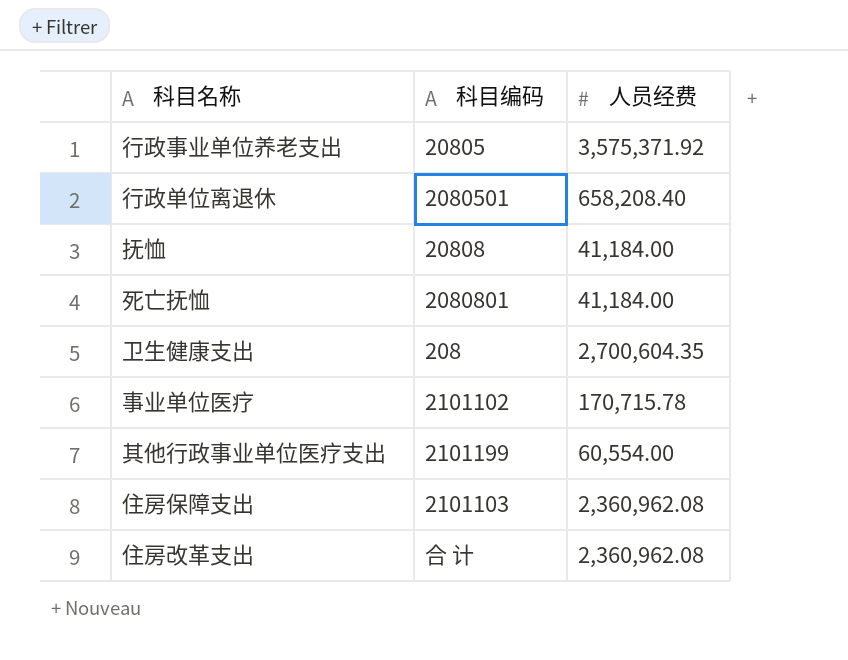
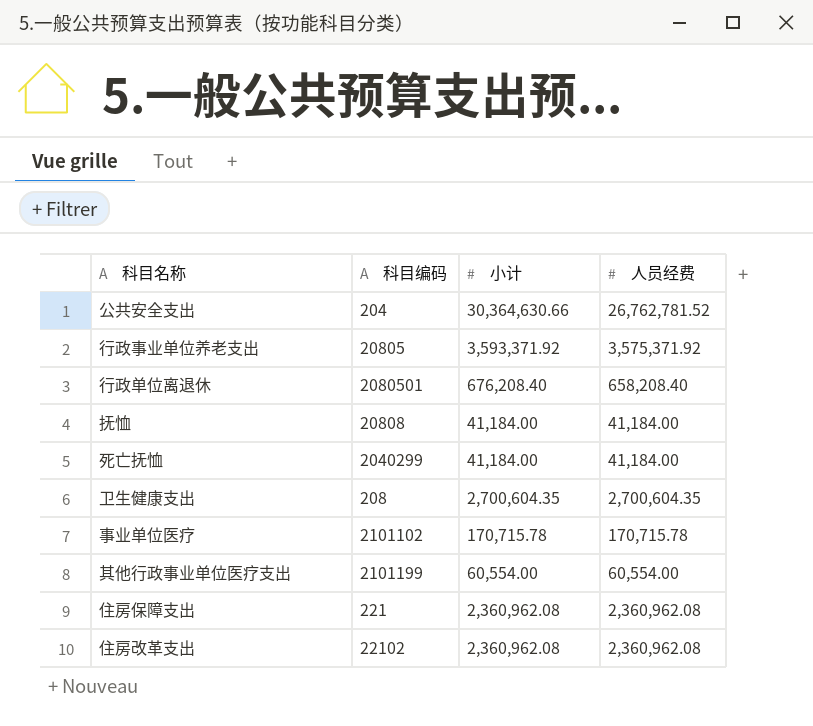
column 小计 | position: none -> 3
row 公共安全支出: none -> 204 | 30,364,630.66 | 26,762,781.52
死亡抚恤 | 科目编码: 2080801 -> 2040299
住房保障支出 | 科目编码: 2101103 -> 221
住房改革支出 | 科目编码: 合 计 -> 22102

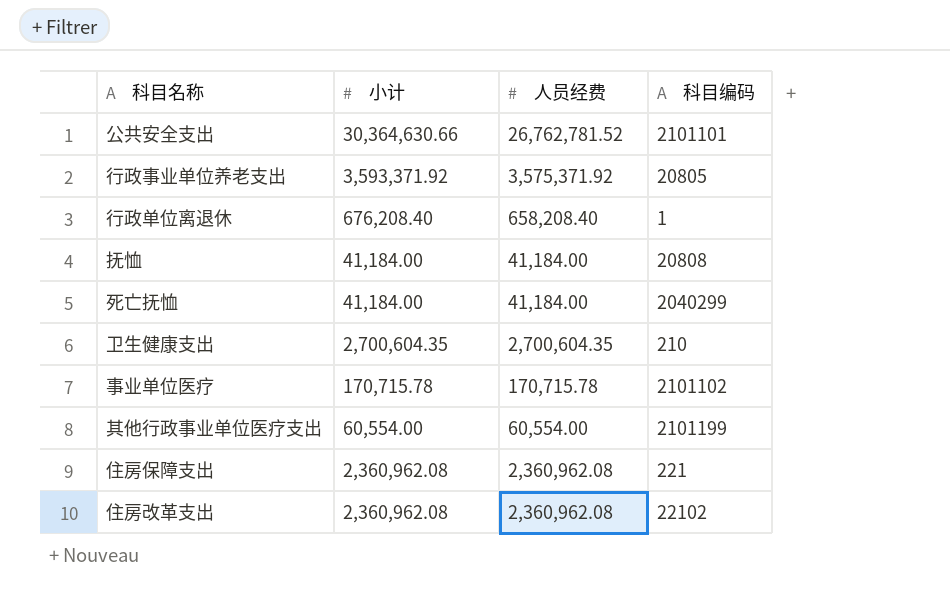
column 科目编码 | position: 2 -> 4
公共安全支出 | 科目编码: 204 -> 2101101
行政单位离退休 | 科目编码: 2080501 -> 1
卫生健康支出 | 科目编码: 208 -> 210

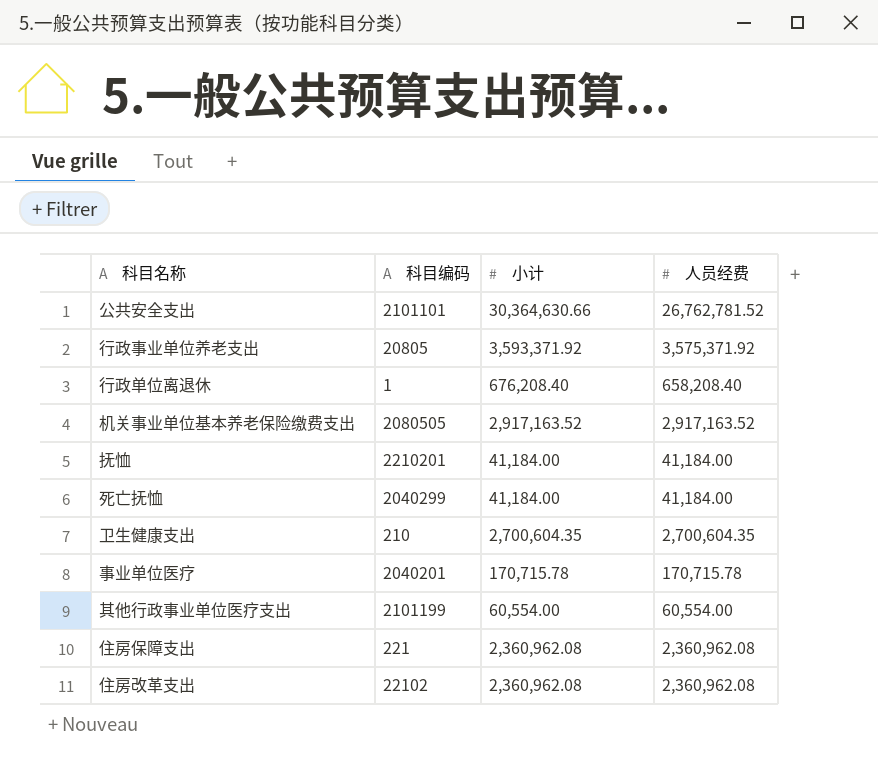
column 科目编码 | position: 4 -> 2
row 机关事业单位基本养老保险缴费支出: none -> 2080505 | 2,917,163.52 | 2,917,163.52
抚恤 | 科目编码: 20808 -> 2210201
事业单位医疗 | 科目编码: 2101102 -> 2040201

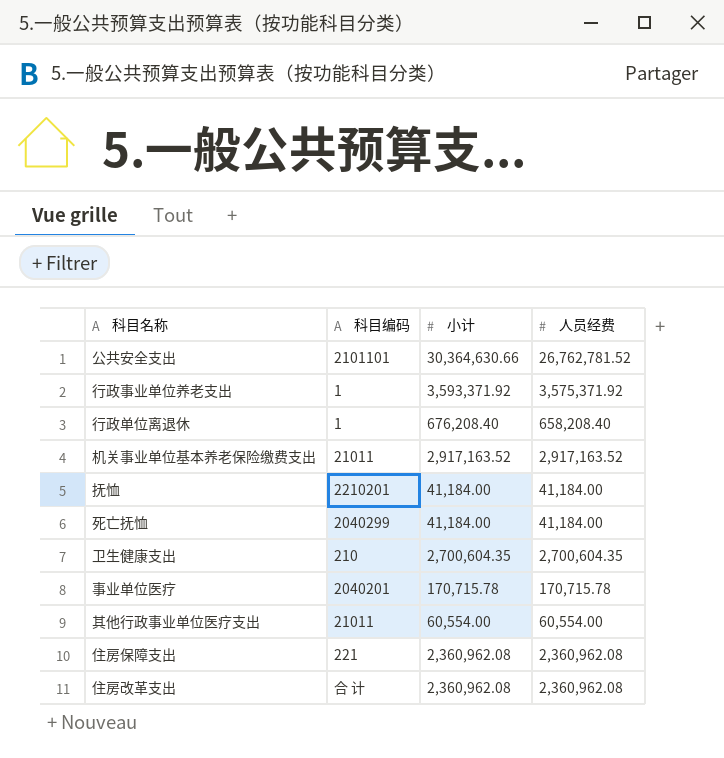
行政事业单位养老支出 | 科目编码: 20805 -> 1
机关事业单位基本养老保险缴费支出 | 科目编码: 2080505 -> 21011
其他行政事业单位医疗支出 | 科目编码: 2101199 -> 21011
住房改革支出 | 科目编码: 22102 -> 合 计

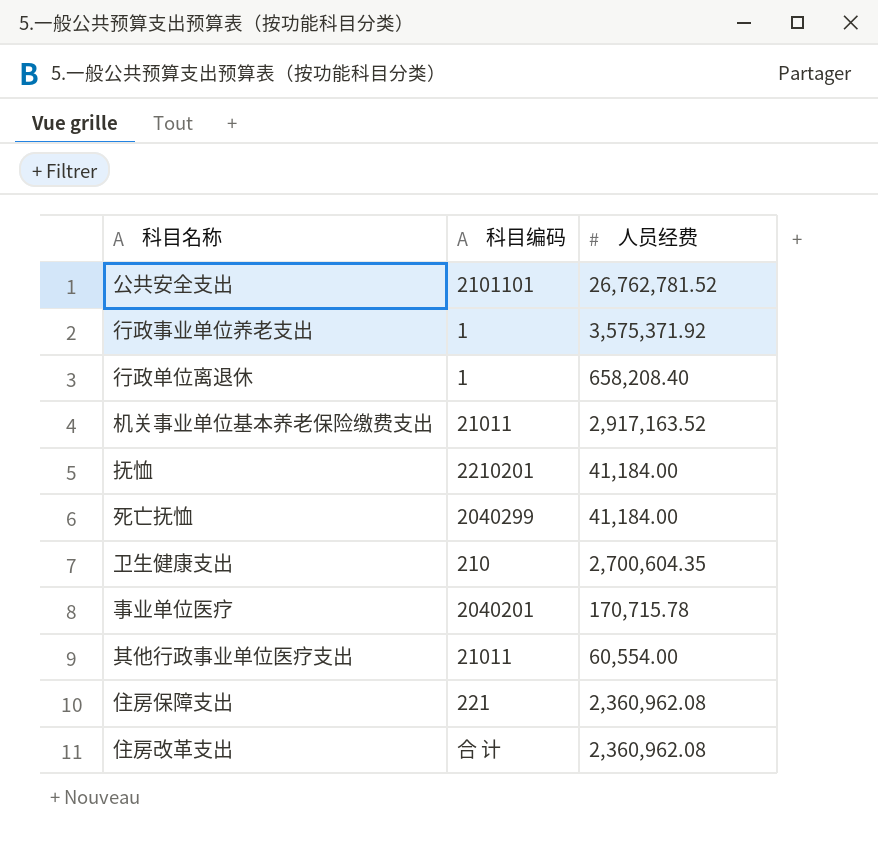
column 小计 | position: 3 -> none

